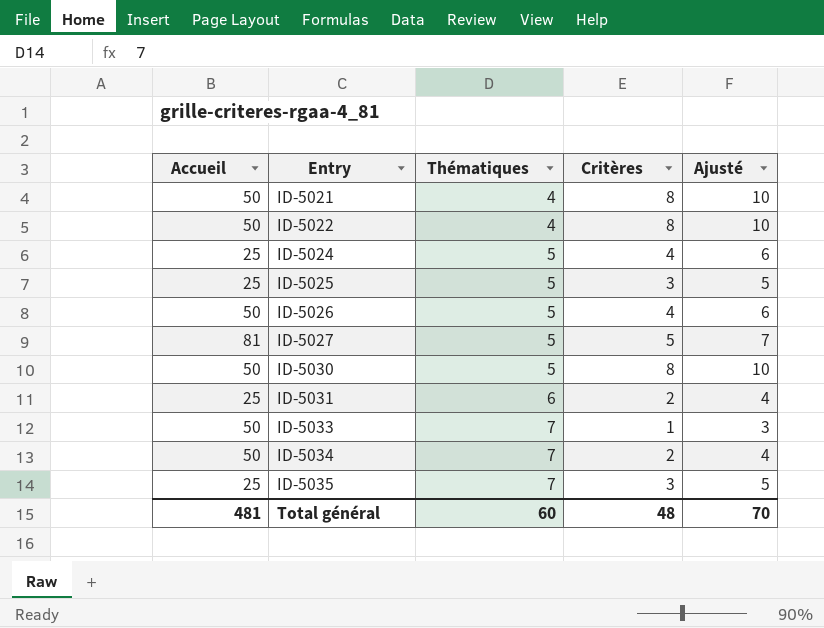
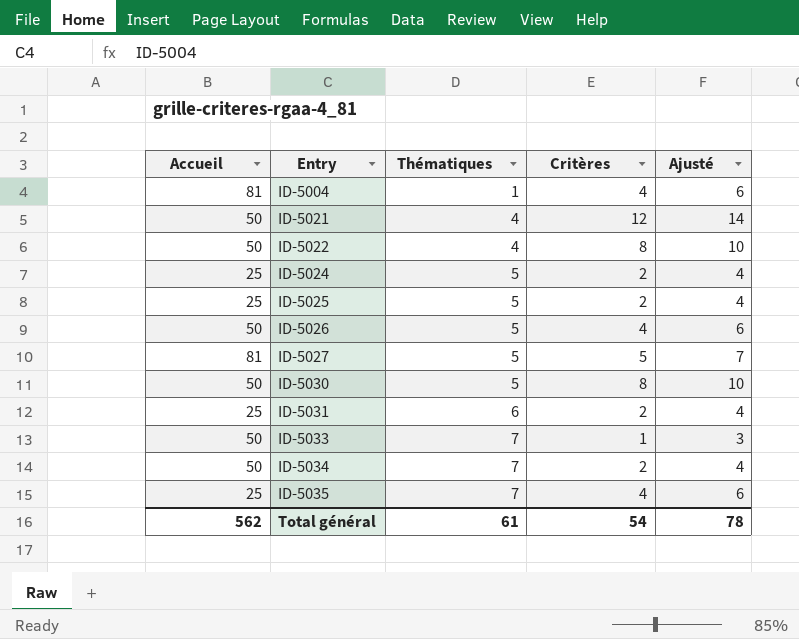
row ID-5004: none -> 81 | 1 | 4 | 6
ID-5021 | Critères: 8 -> 12
ID-5021 | Ajusté: 10 -> 14
ID-5024 | Critères: 4 -> 2
ID-5024 | Ajusté: 6 -> 4
ID-5025 | Critères: 3 -> 2
ID-5025 | Ajusté: 5 -> 4
ID-5035 | Critères: 3 -> 4
ID-5035 | Ajusté: 5 -> 6
Total général | Accueil: 481 -> 562
Total général | Thématiques: 60 -> 61
Total général | Critères: 48 -> 54
Total général | Ajusté: 70 -> 78

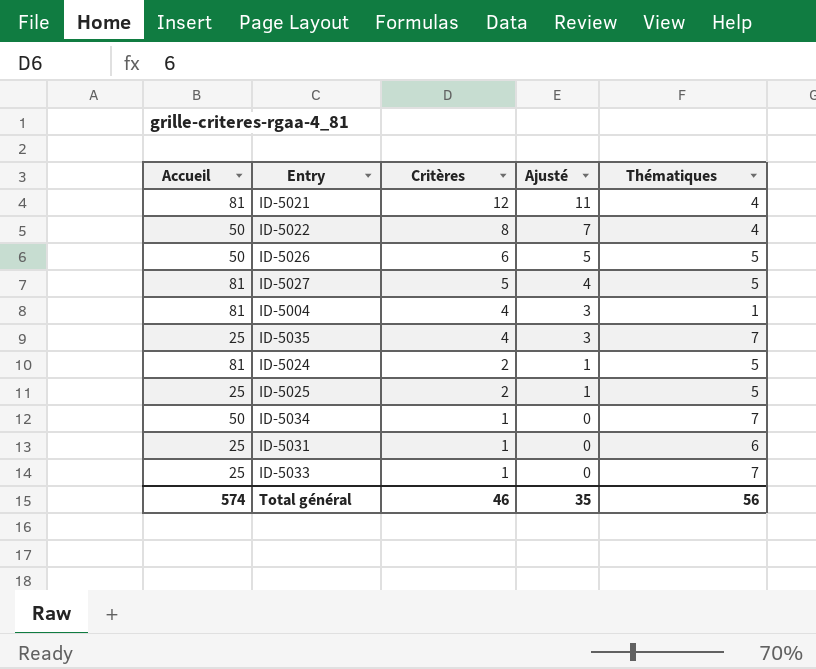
row order: Entry ascending -> Critères descending
column Ajusté | formula: [Critères] + 2 -> [Critères] - 1
column Thématiques | position: 3 -> 5
row ID-5030: 50 | 5 | 8 | 10 -> none
ID-5021 | Accueil: 50 -> 81
ID-5026 | Critères: 4 -> 6
ID-5024 | Accueil: 25 -> 81
ID-5034 | Critères: 2 -> 1
ID-5031 | Critères: 2 -> 1
ID-5033 | Accueil: 50 -> 25
Total général | Accueil: 562 -> 574
Total général | Critères: 54 -> 46
Total général | Ajusté: 78 -> 35
Total général | Thématiques: 61 -> 56

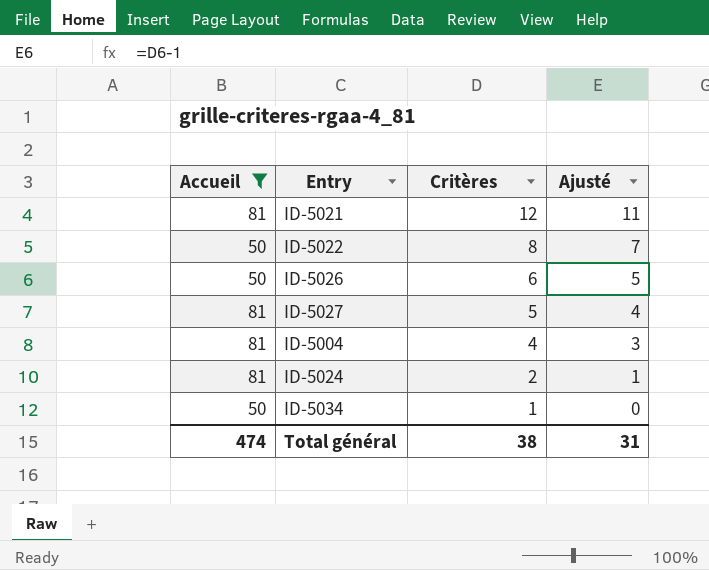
filter: none -> Accueil != 25
column Thématiques | position: 5 -> none
Total général | Accueil: 574 -> 474
Total général | Critères: 46 -> 38
Total général | Ajusté: 35 -> 31

